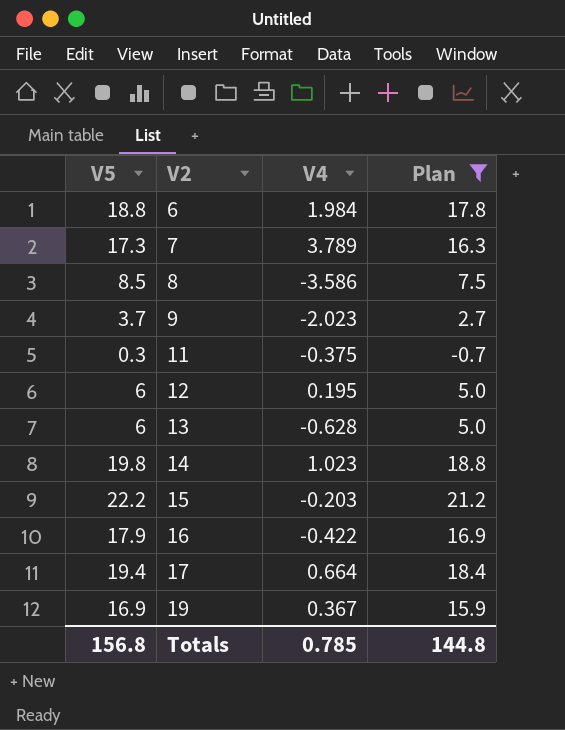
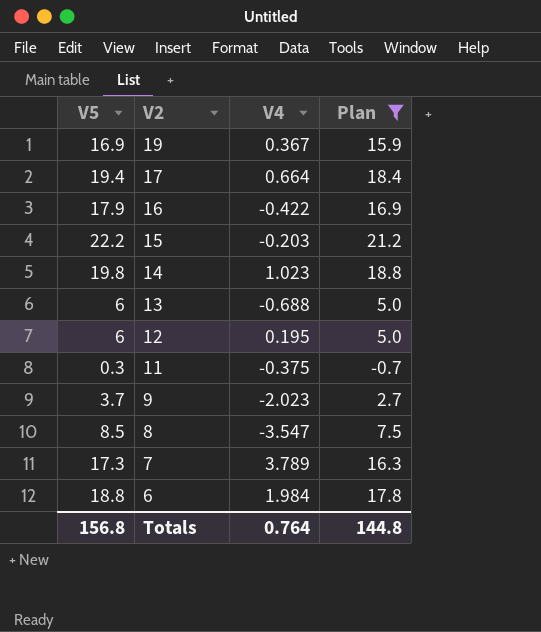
row order: V2 ascending -> V2 descending
13 | V4: -0.628 -> -0.688
8 | V4: -3.586 -> -3.547
Totals | V4: 0.785 -> 0.764

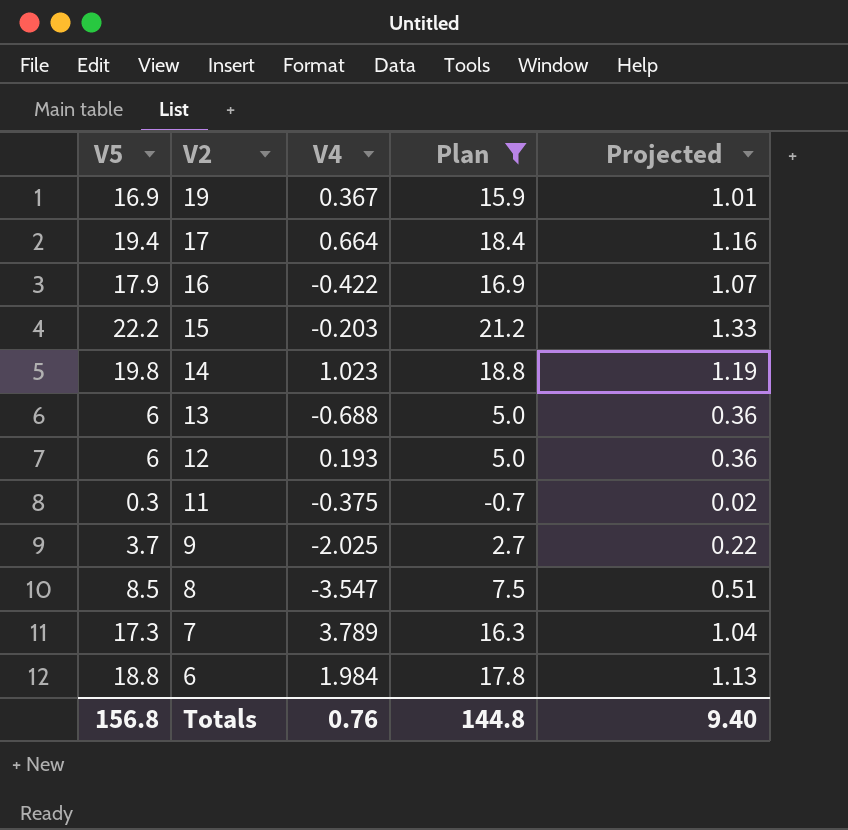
column Projected | formula: none -> [V5] * 0.06
12 | V4: 0.195 -> 0.193
9 | V4: -2.023 -> -2.025
Totals | V4: 0.764 -> 0.76

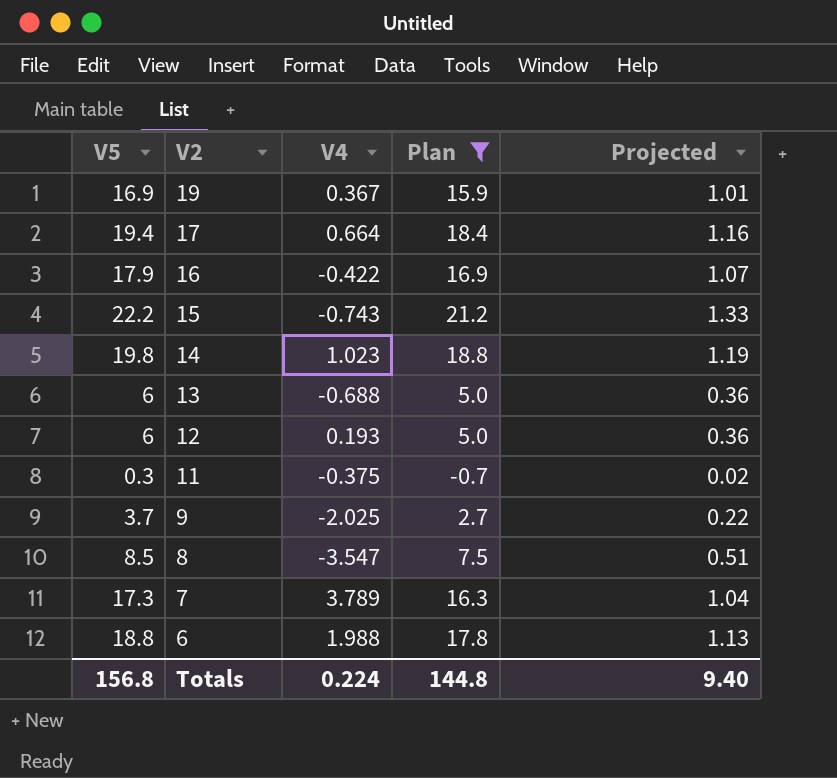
15 | V4: -0.203 -> -0.743
6 | V4: 1.984 -> 1.988
Totals | V4: 0.76 -> 0.224

